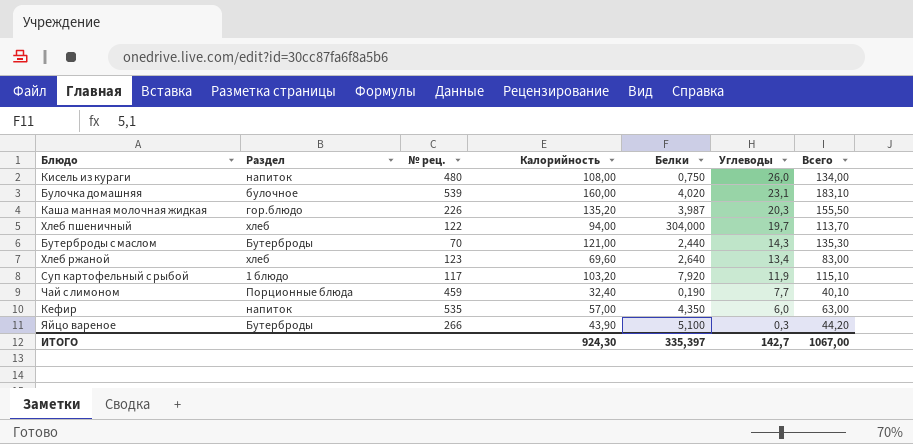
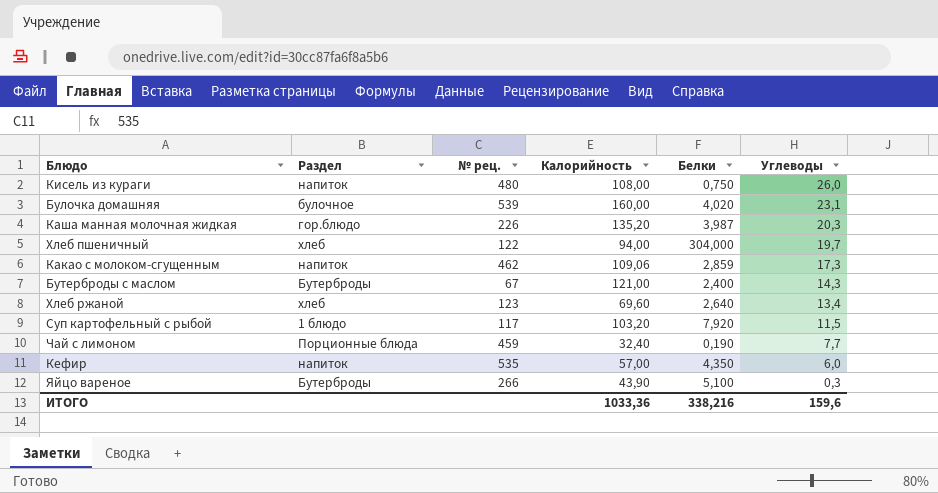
column Всего | formula: [Калорийность] + [Углеводы] -> none
row Какао с молоком-сгущенным: none -> напиток | 462 | 109,06 | 2,859 | 17,3
Бутерброды с маслом | № рец.: 70 -> 67
Бутерброды с маслом | Белки: 2,440 -> 2,400
Суп картофельный с рыбой | Углеводы: 11,9 -> 11,5
ИТОГО | Калорийность: 924,30 -> 1033,36
ИТОГО | Белки: 335,397 -> 338,216
ИТОГО | Углеводы: 142,7 -> 159,6

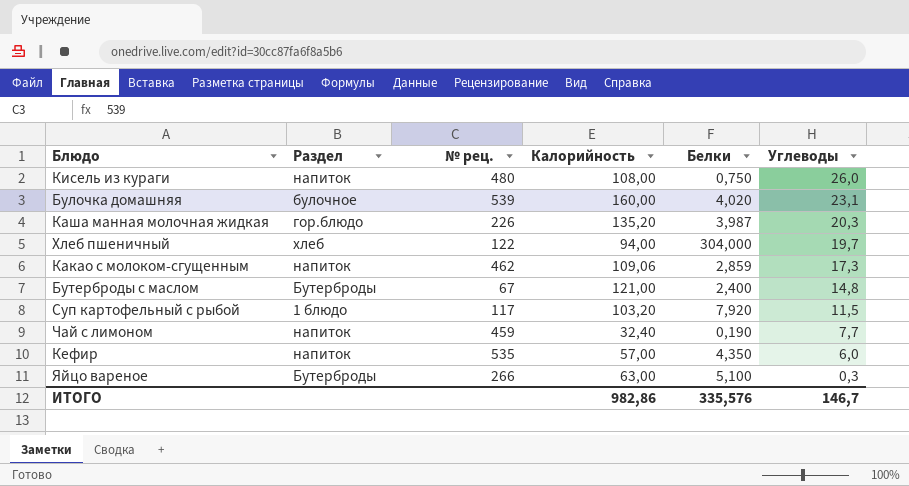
row Хлеб ржаной: хлеб | 123 | 69,60 | 2,640 | 13,4 -> none
Бутерброды с маслом | Углеводы: 14,3 -> 14,8
Чай с лимоном | Раздел: Порционные блюда -> напиток
Яйцо вареное | Калорийность: 43,90 -> 63,00
ИТОГО | Калорийность: 1033,36 -> 982,86
ИТОГО | Белки: 338,216 -> 335,576
ИТОГО | Углеводы: 159,6 -> 146,7

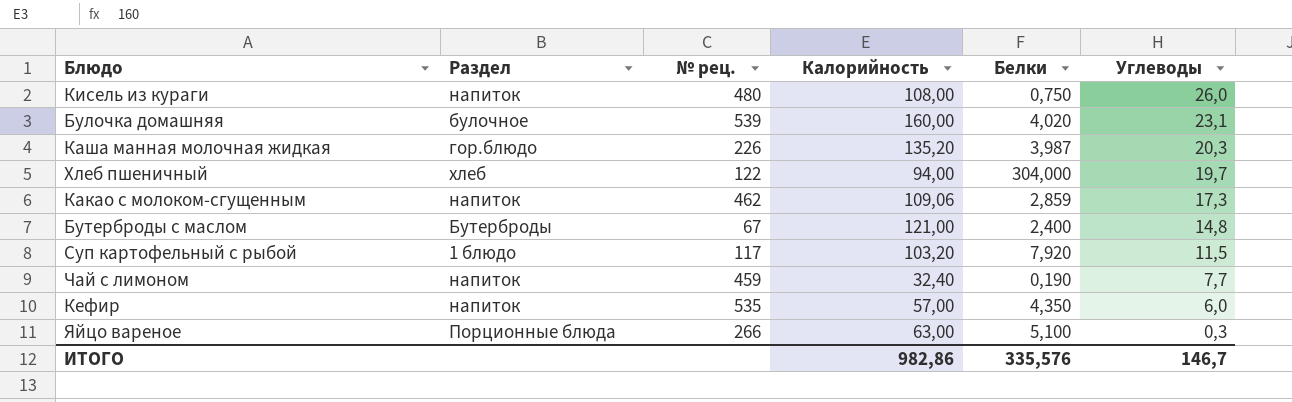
Яйцо вареное | Раздел: Бутерброды -> Порционные блюда

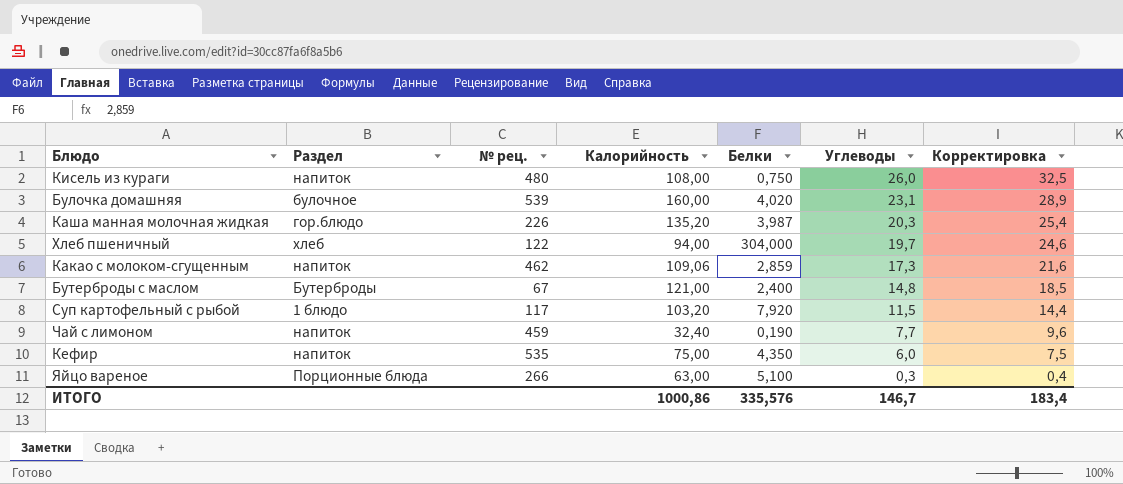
column Корректировка | formula: none -> [Углеводы] * 1,25
Кефир | Калорийность: 57,00 -> 75,00
ИТОГО | Калорийность: 982,86 -> 1000,86

